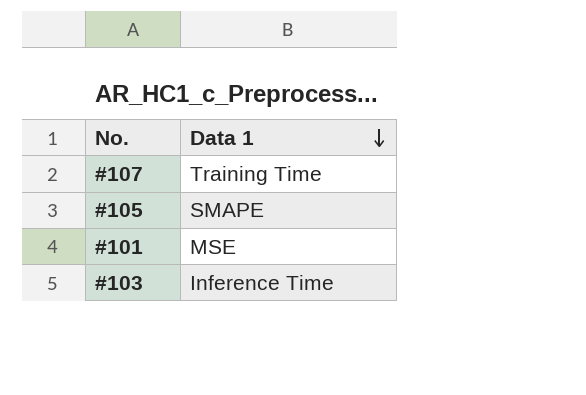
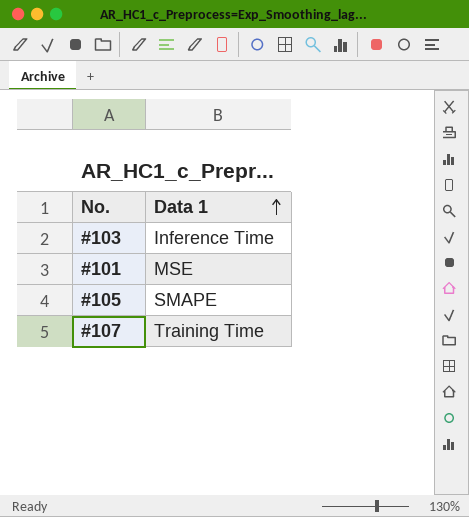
row order: Data 1 descending -> Data 1 ascending

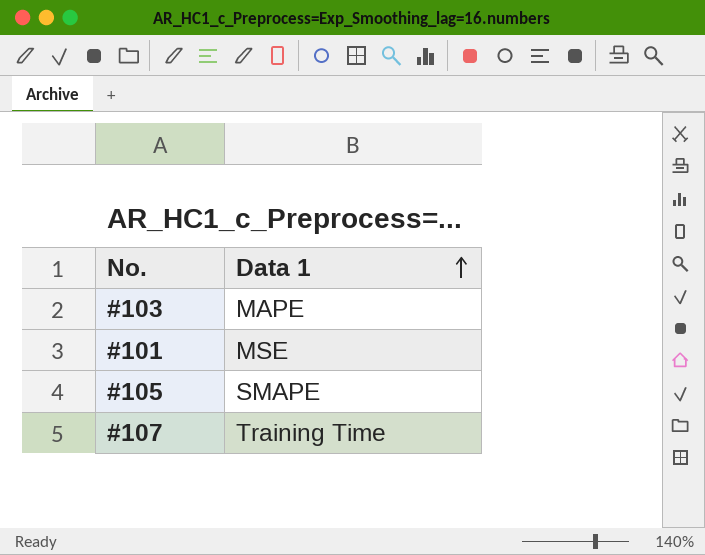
#103 | Data 1: Inference Time -> MAPE

